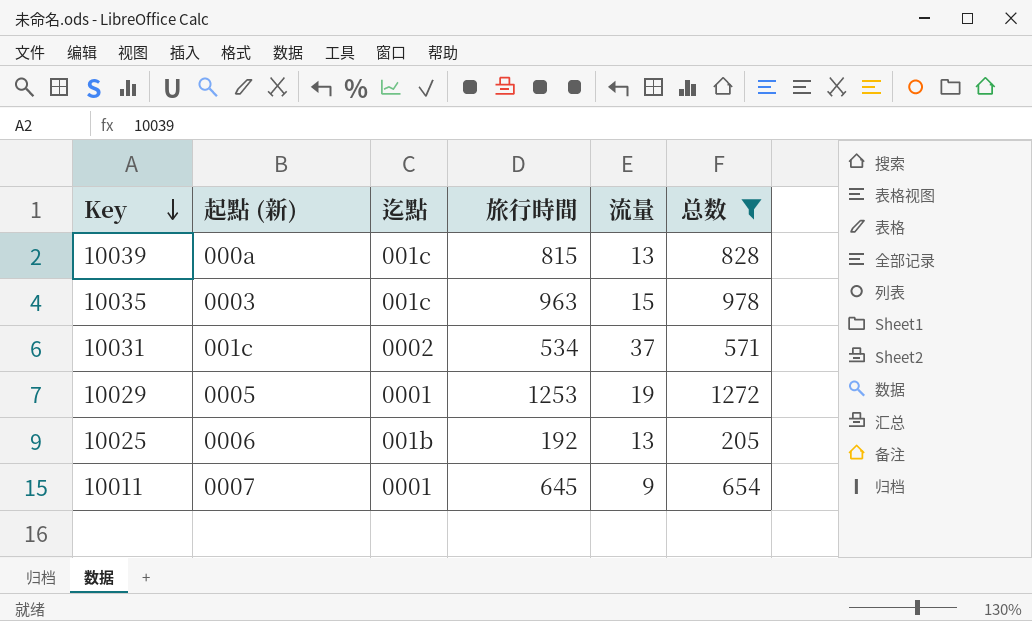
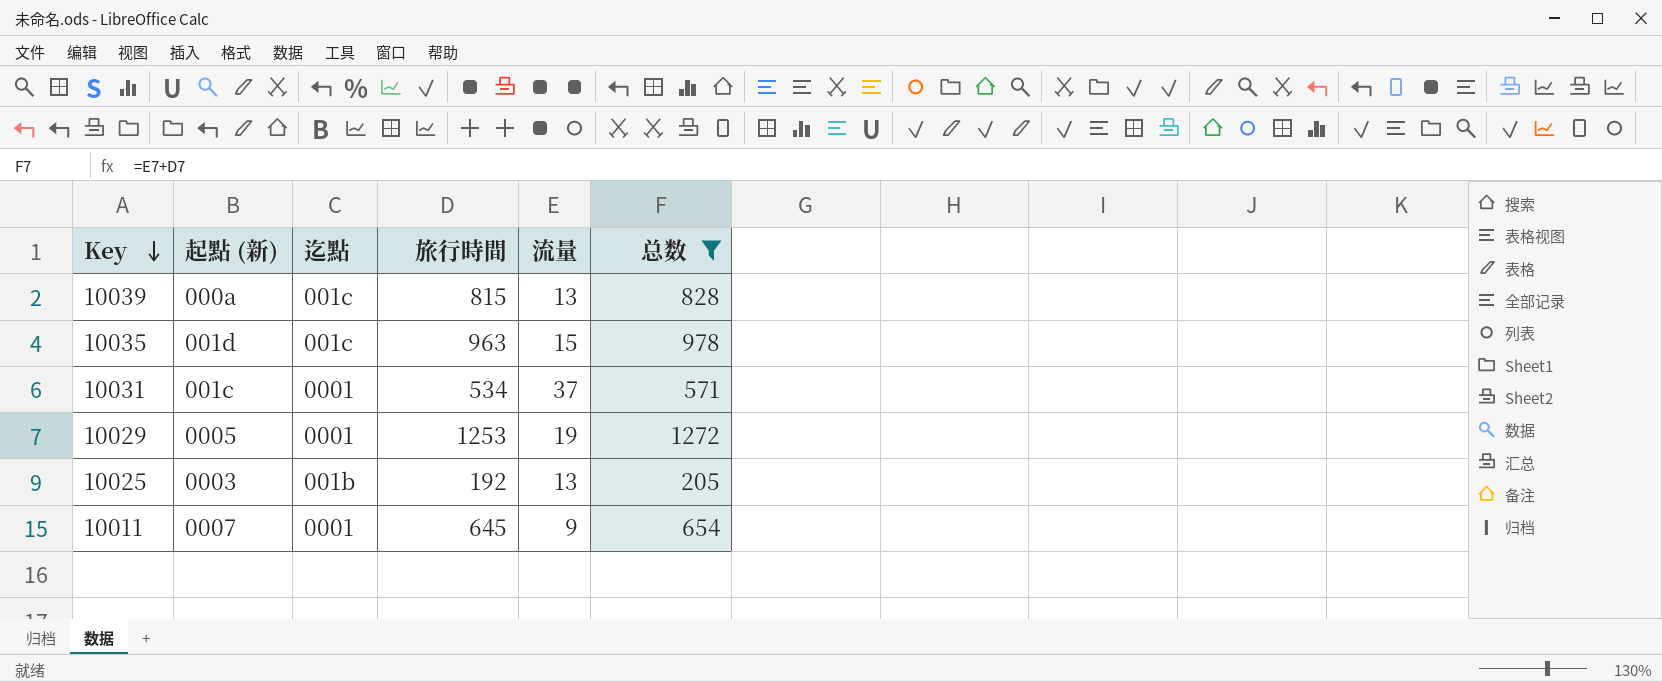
10035 | 起點 (新): 0003 -> 001d
10031 | 迄點: 0002 -> 0001
10025 | 起點 (新): 0006 -> 0003

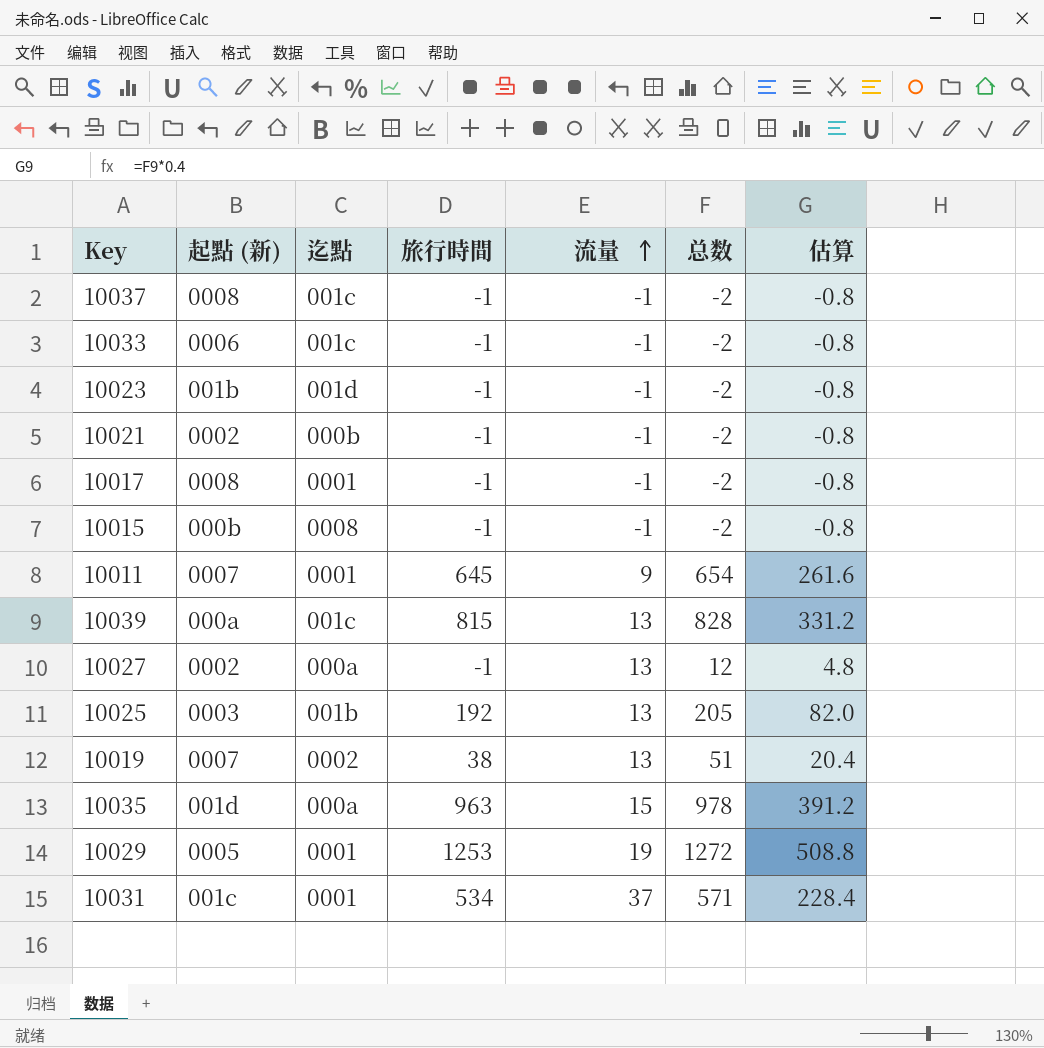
filter: 总数 >= 205 -> none
row order: Key descending -> 流量 ascending
column 估算 | formula: none -> [总数] * 0.4
10035 | 迄點: 001c -> 000a

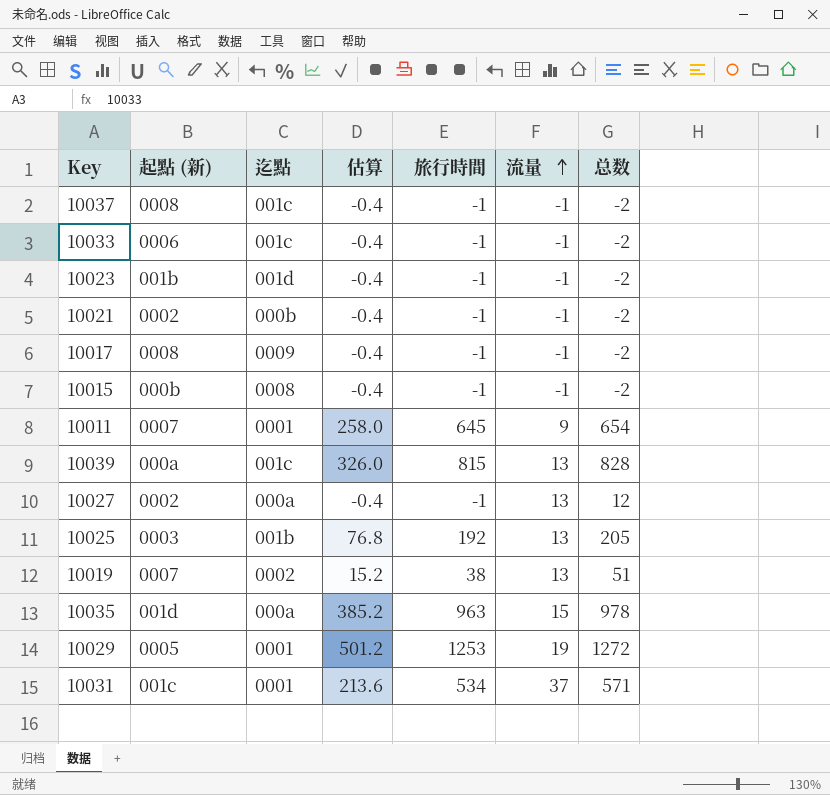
column 估算 | formula: [总数] * 0.4 -> [旅行時間] * 0.4
column 估算 | position: 7 -> 4
10017 | 迄點: 0001 -> 0009

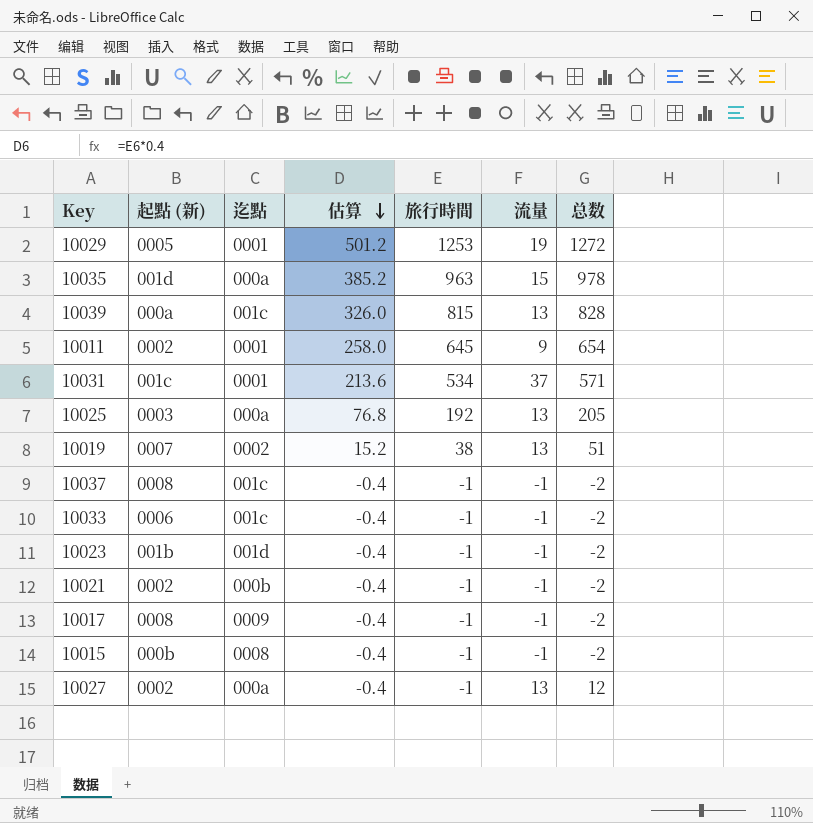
row order: 流量 ascending -> 估算 descending
10011 | 起點 (新): 0007 -> 0002
10025 | 迄點: 001b -> 000a

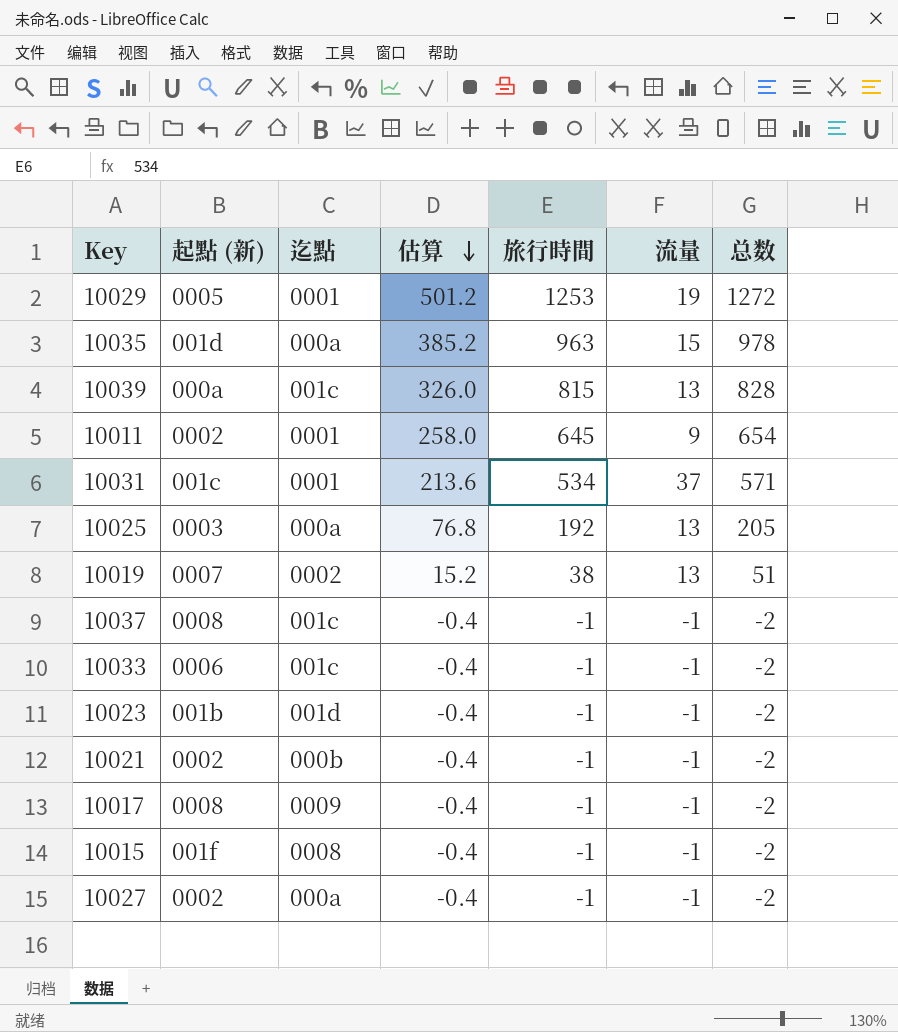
10015 | 起點 (新): 000b -> 001f
10027 | 流量: 13 -> -1
10027 | 总数: 12 -> -2

